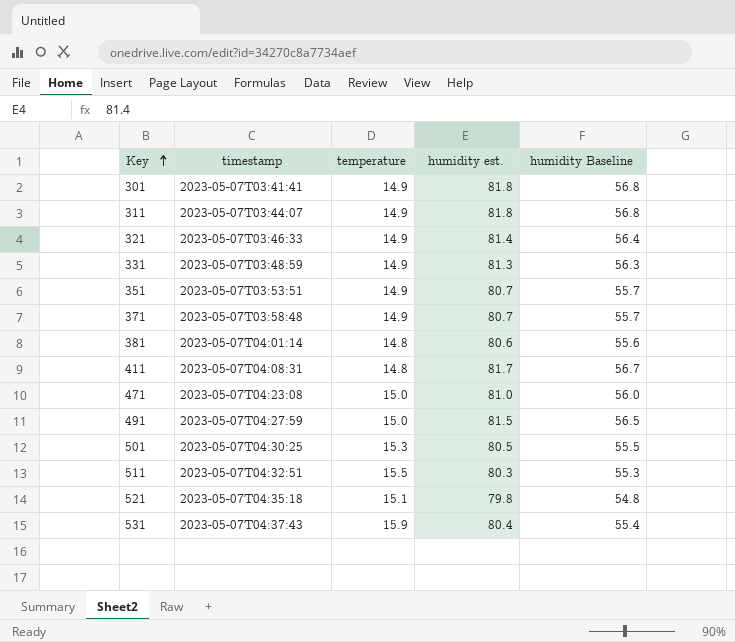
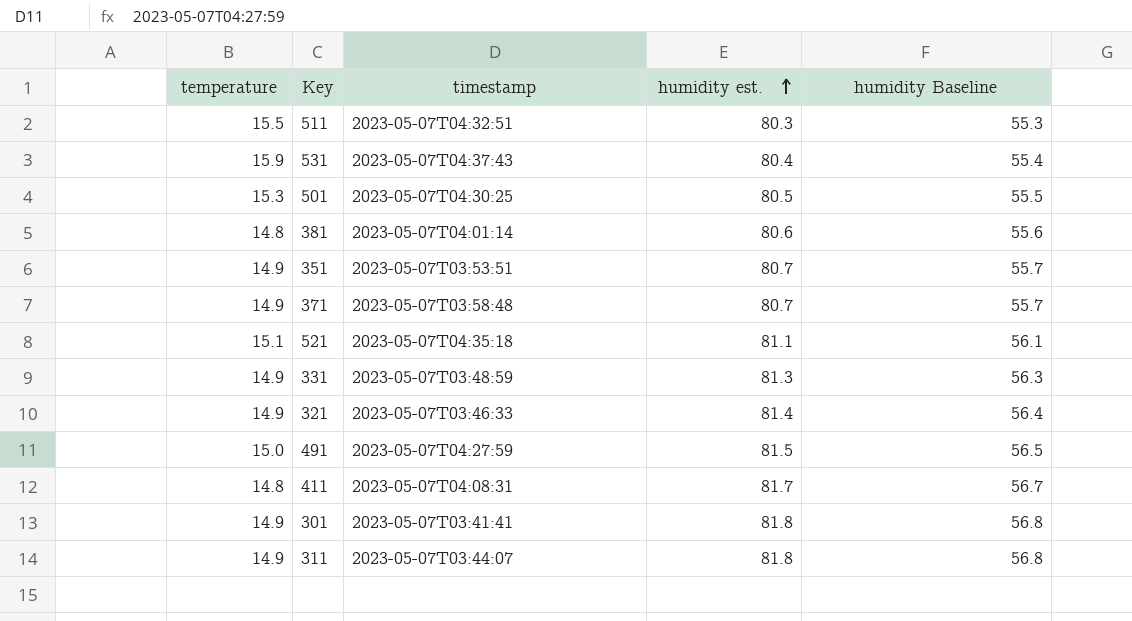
row order: Key ascending -> humidity est. ascending
column temperature | position: 3 -> 1
row 471: 2023-05-07T04:23:08 | 15.0 | 81.0 | 56.0 -> none
521 | humidity est.: 79.8 -> 81.1
521 | humidity Baseline: 54.8 -> 56.1

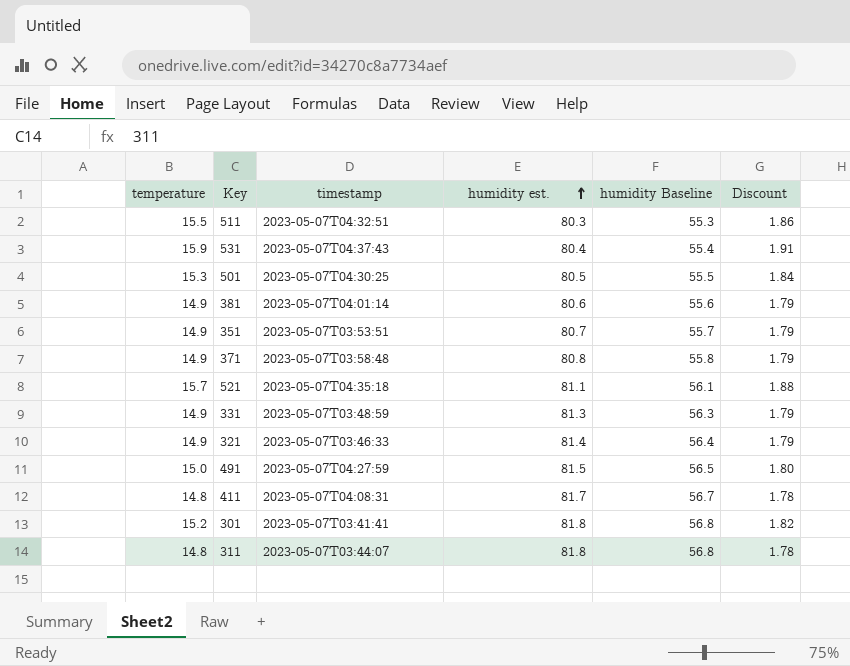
column Discount | formula: none -> [temperature] * 0.12
381 | temperature: 14.8 -> 14.9
371 | humidity est.: 80.7 -> 80.8
371 | humidity Baseline: 55.7 -> 55.8
521 | temperature: 15.1 -> 15.7
301 | temperature: 14.9 -> 15.2
311 | temperature: 14.9 -> 14.8

